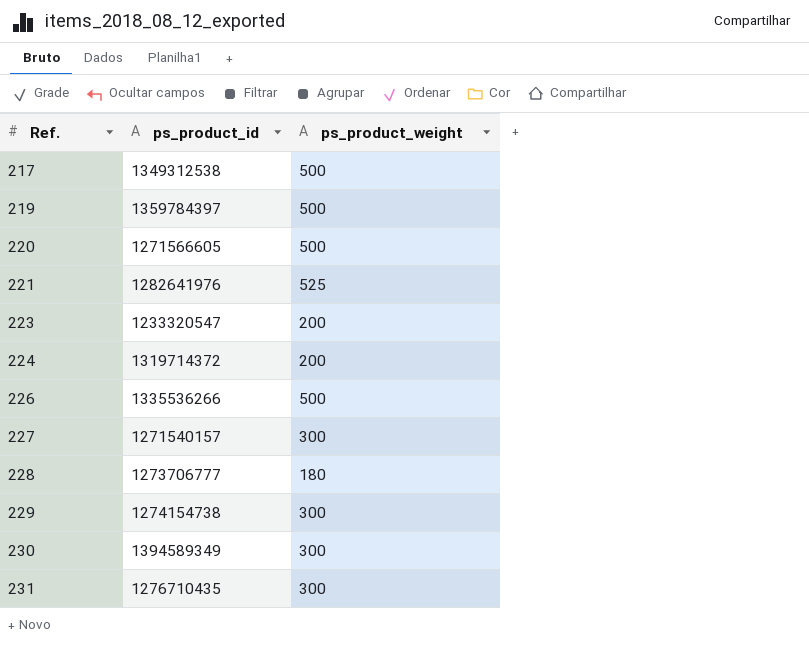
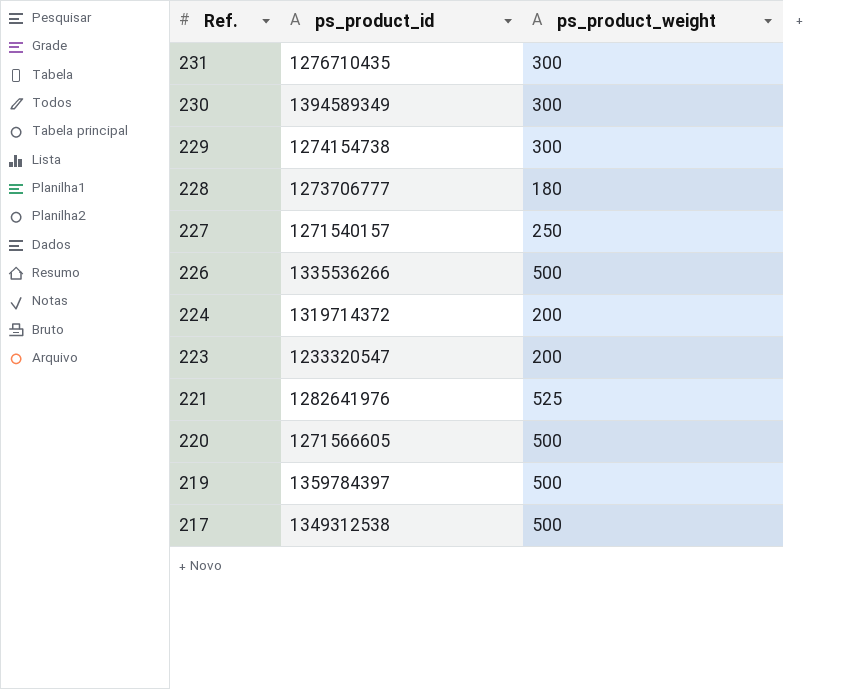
row order: Ref. ascending -> Ref. descending
227 | ps_product_weight: 300 -> 250

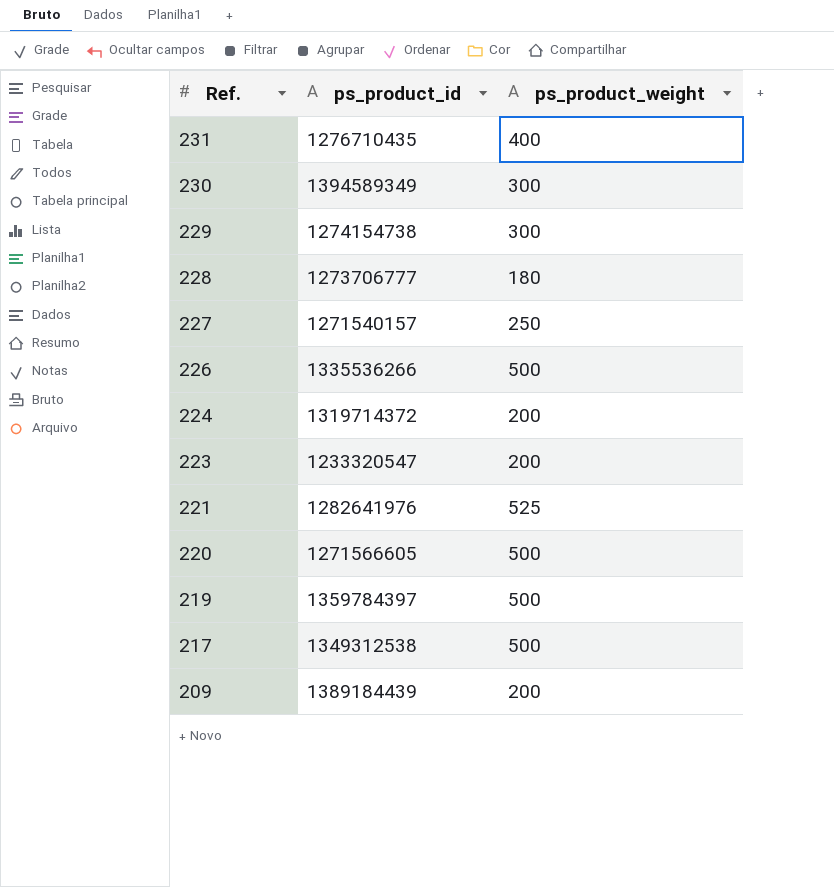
231 | ps_product_weight: 300 -> 400
row 209: none -> 1389184439 | 200

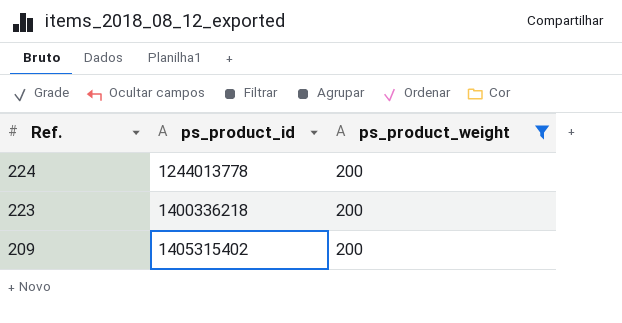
filter: none -> ps_product_weight = 200
224 | ps_product_id: 1319714372 -> 1244013778
223 | ps_product_id: 1233320547 -> 1400336218
209 | ps_product_id: 1389184439 -> 1405315402

